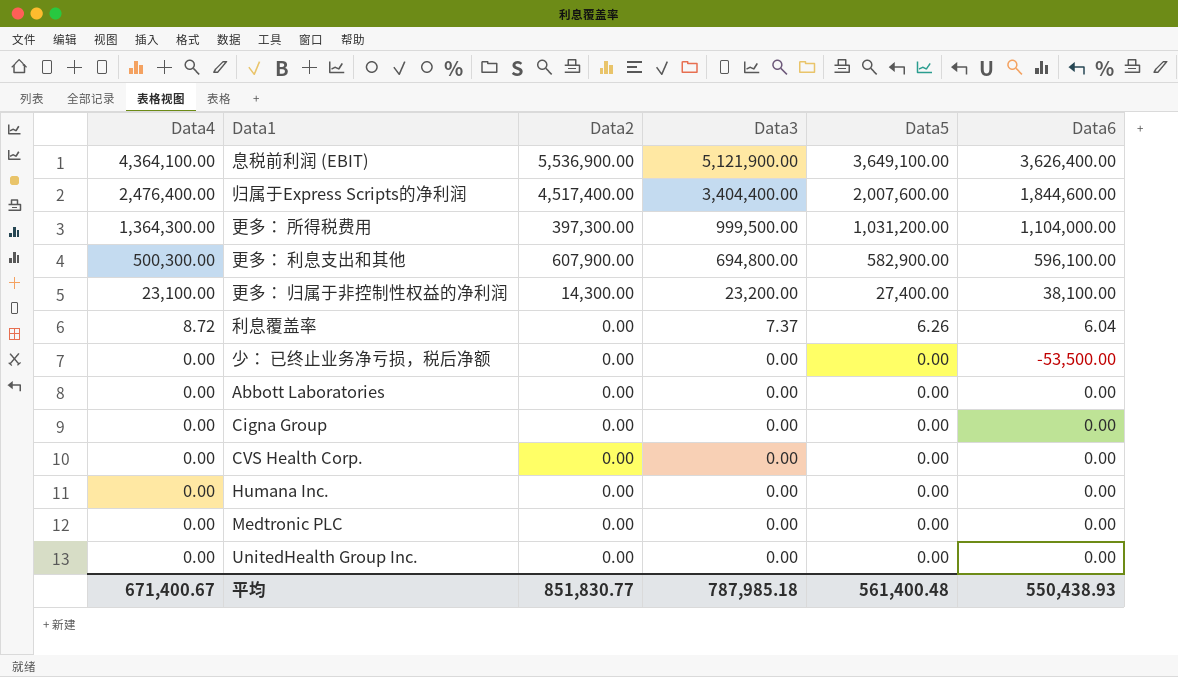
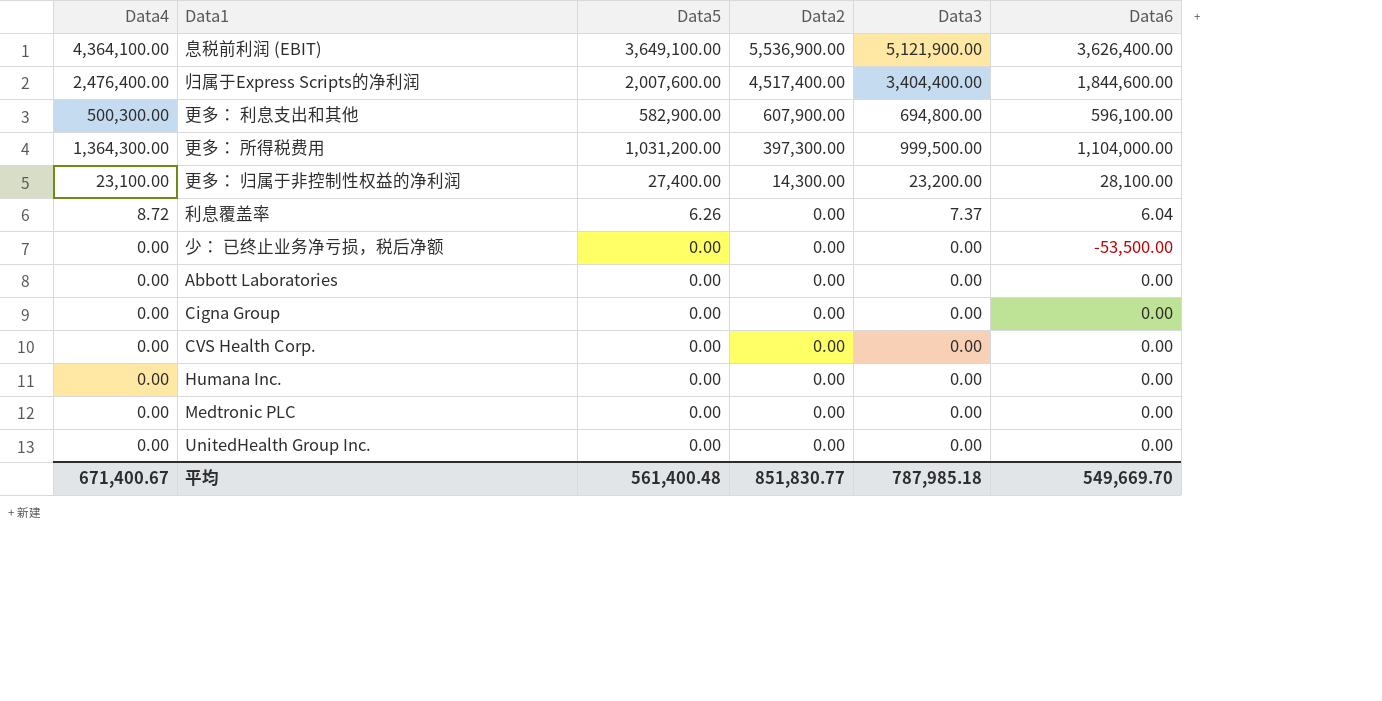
row order: Data4 descending -> Data2 descending
column Data5 | position: 5 -> 3
更多： 归属于非控制性权益的净利润 | Data6: 38,100.00 -> 28,100.00
平均 | Data6: 550,438.93 -> 549,669.70

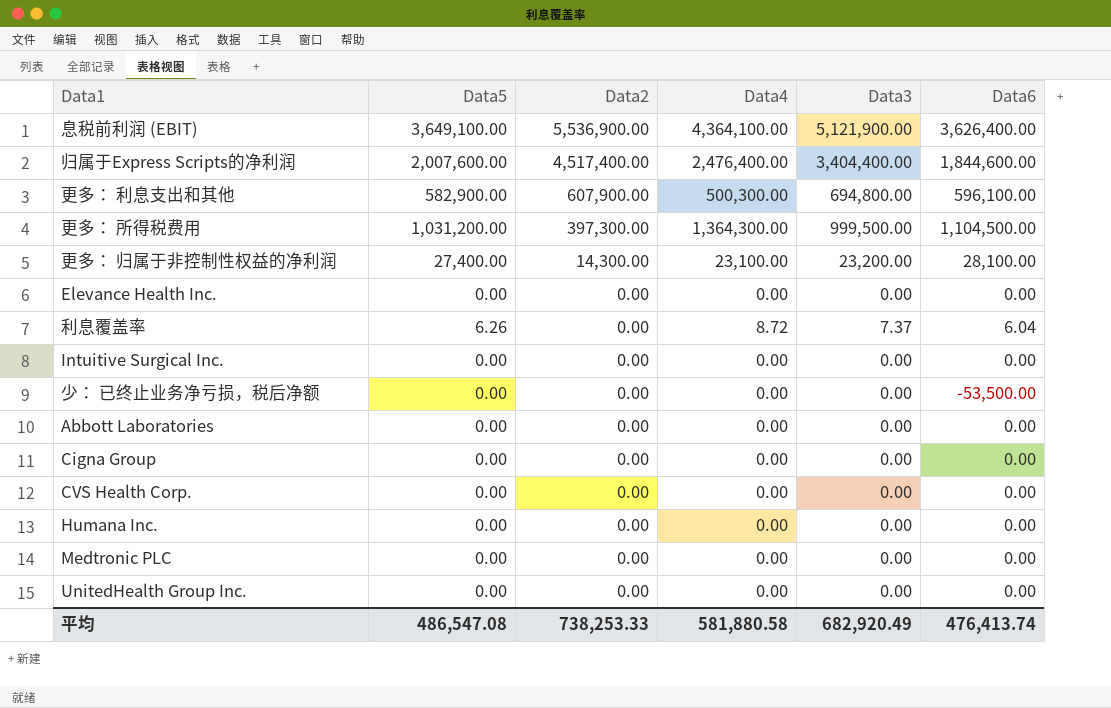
column Data4 | position: 1 -> 4
更多： 所得税费用 | Data6: 1,104,000.00 -> 1,104,500.00
row Elevance Health Inc.: none -> 0.00 | 0.00 | 0.00 | 0.00 | 0.00
row Intuitive Surgical Inc.: none -> 0.00 | 0.00 | 0.00 | 0.00 | 0.00
平均 | Data5: 561,400.48 -> 486,547.08
平均 | Data2: 851,830.77 -> 738,253.33
平均 | Data4: 671,400.67 -> 581,880.58
平均 | Data3: 787,985.18 -> 682,920.49
平均 | Data6: 549,669.70 -> 476,413.74

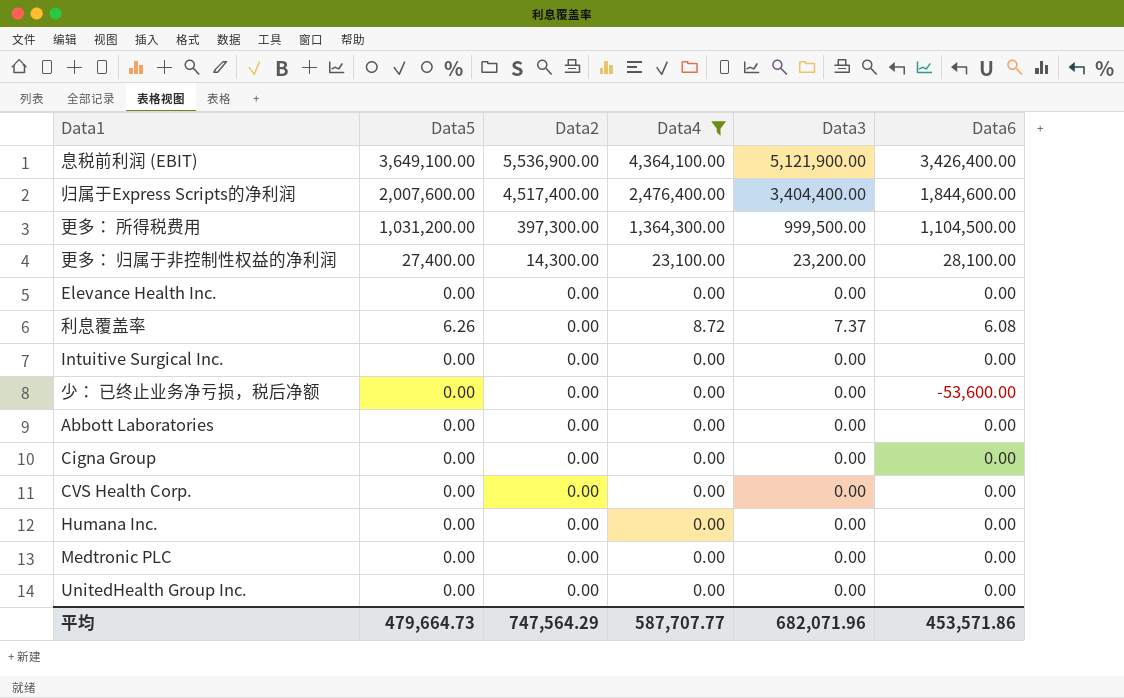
filter: none -> Data4 != 500,300.00
息税前利润 (EBIT) | Data6: 3,626,400.00 -> 3,426,400.00
利息覆盖率 | Data6: 6.04 -> 6.08
少： 已终止业务净亏损，税后净额 | Data6: -53,500.00 -> -53,600.00
平均 | Data5: 486,547.08 -> 479,664.73
平均 | Data2: 738,253.33 -> 747,564.29
平均 | Data4: 581,880.58 -> 587,707.77
平均 | Data3: 682,920.49 -> 682,071.96
平均 | Data6: 476,413.74 -> 453,571.86

